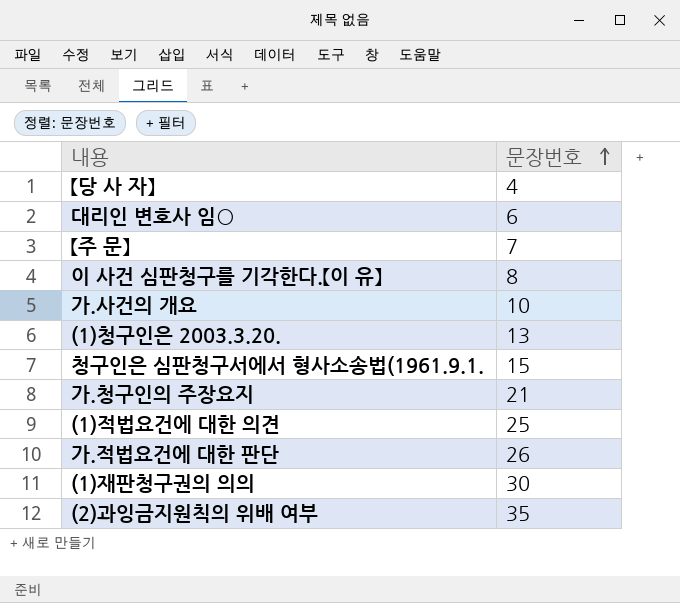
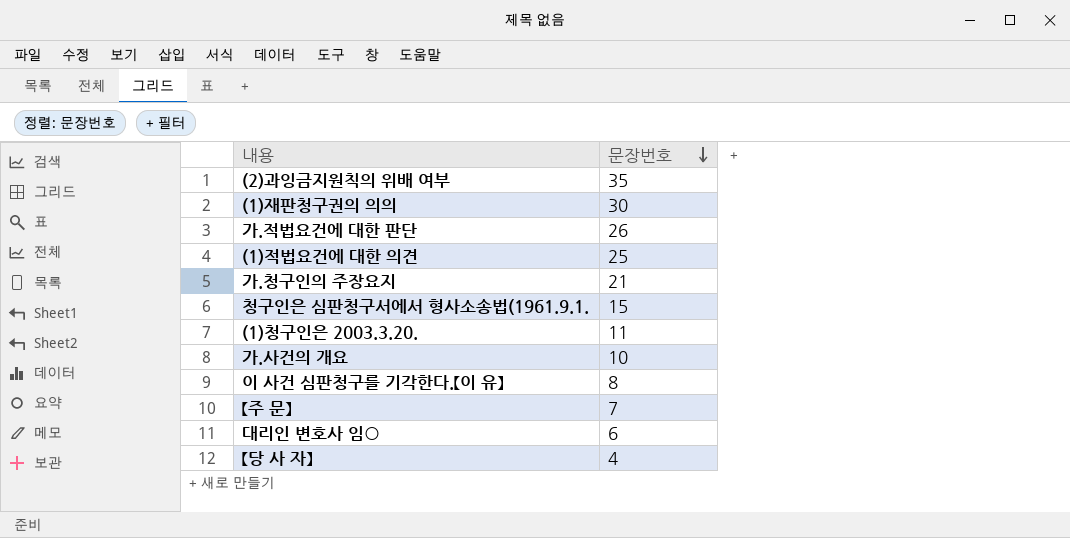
row order: 문장번호 ascending -> 문장번호 descending
(1)청구인은 2003.3.20. | 문장번호: 13 -> 11

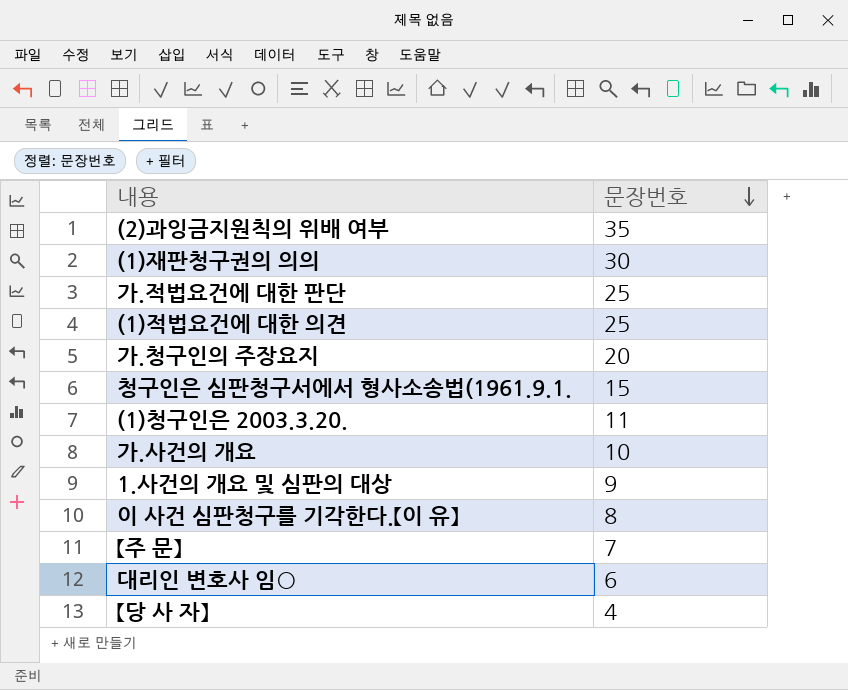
가.적법요건에 대한 판단 | 문장번호: 26 -> 25
가.청구인의 주장요지 | 문장번호: 21 -> 20
row 1.사건의 개요 및 심판의 대상: none -> 9

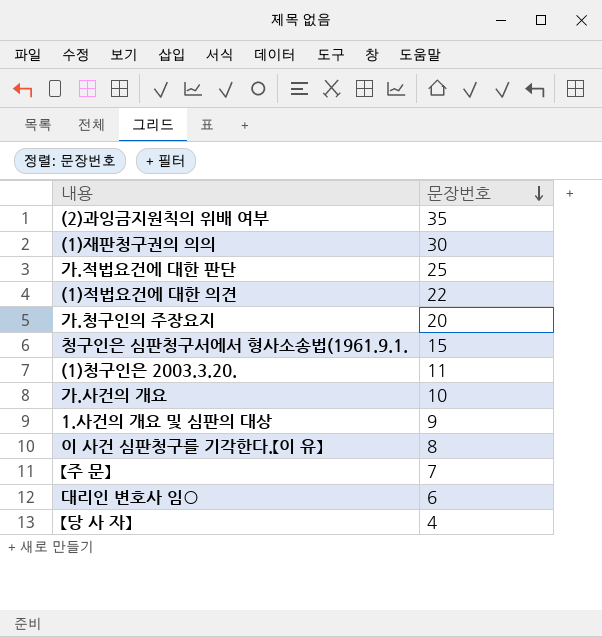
(1)적법요건에 대한 의견 | 문장번호: 25 -> 22

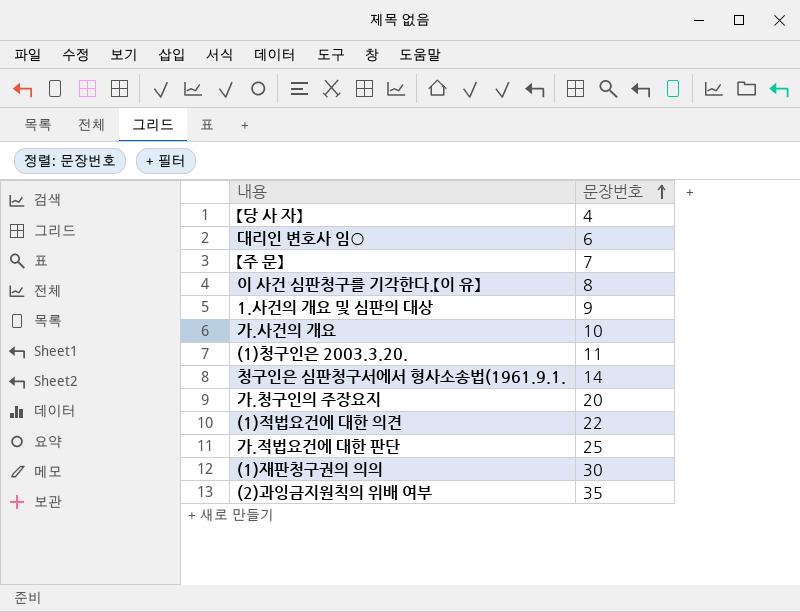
row order: 문장번호 descending -> 문장번호 ascending
청구인은 심판청구서에서 형사소송법(1961.9.1. | 문장번호: 15 -> 14

